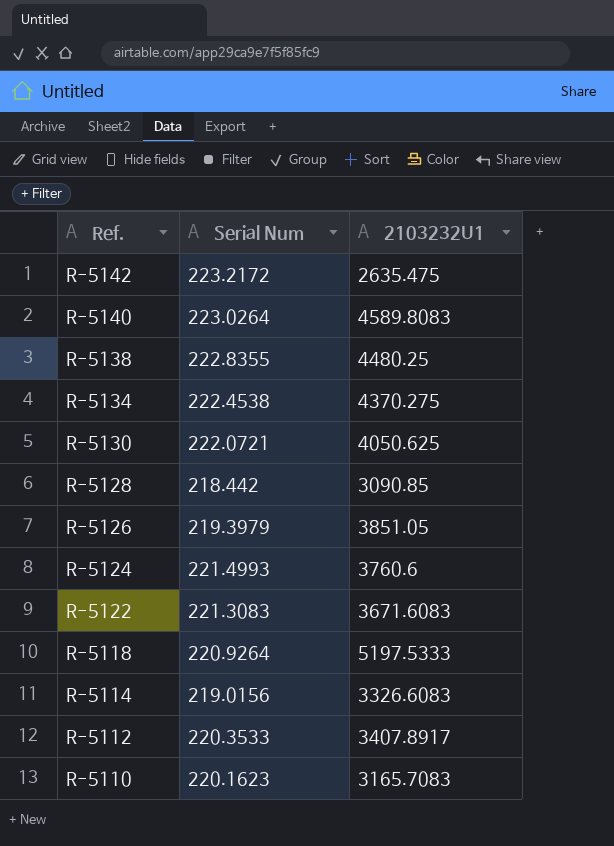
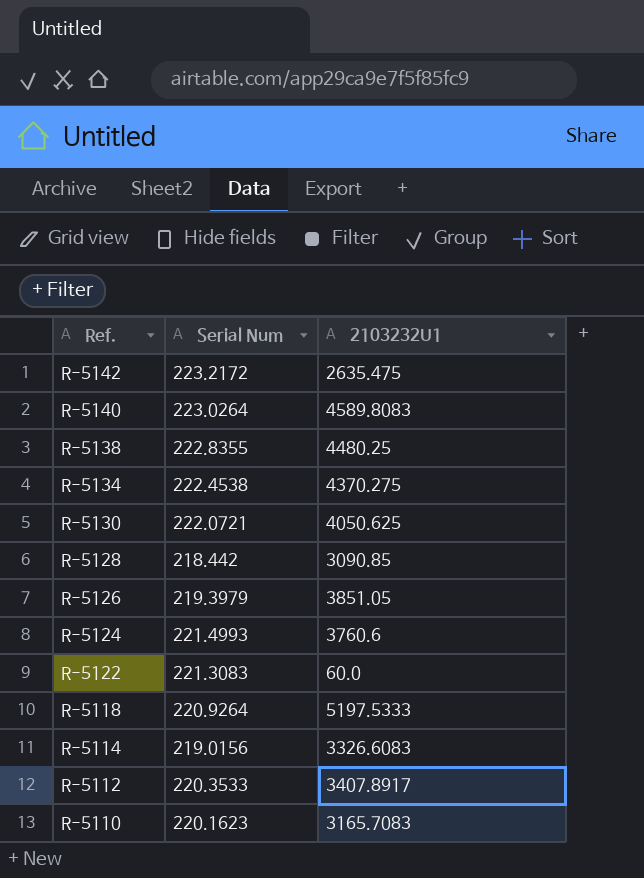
R-5122 | 2103232U1: 3671.6083 -> 60.0

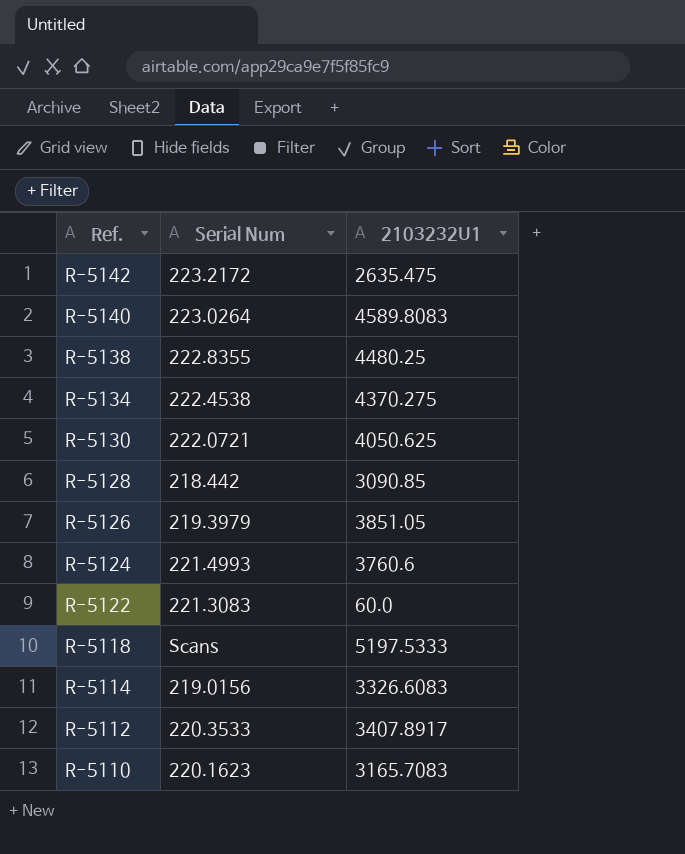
R-5118 | Serial Num: 220.9264 -> Scans

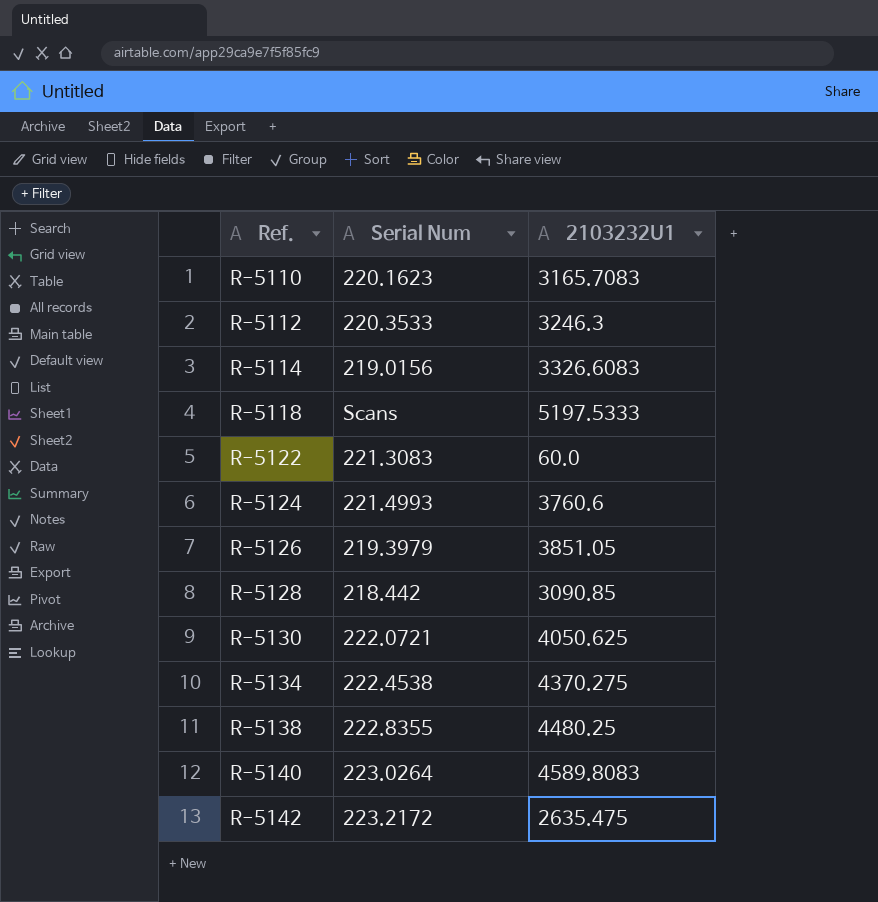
row order: Ref. descending -> Ref. ascending
R-5112 | 2103232U1: 3407.8917 -> 3246.3

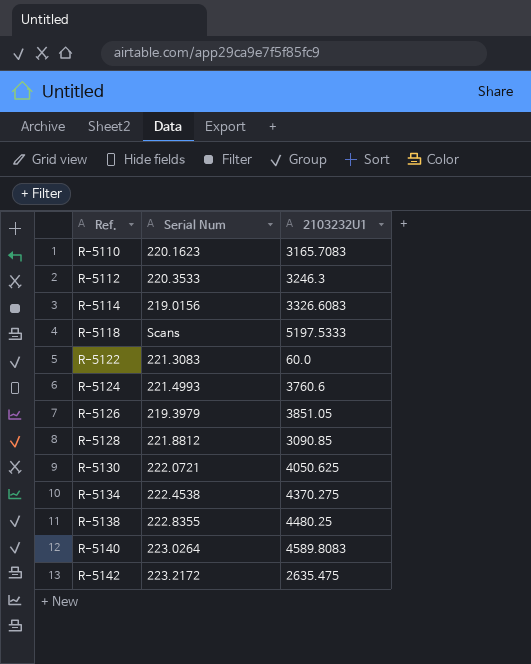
R-5128 | Serial Num: 218.442 -> 221.8812

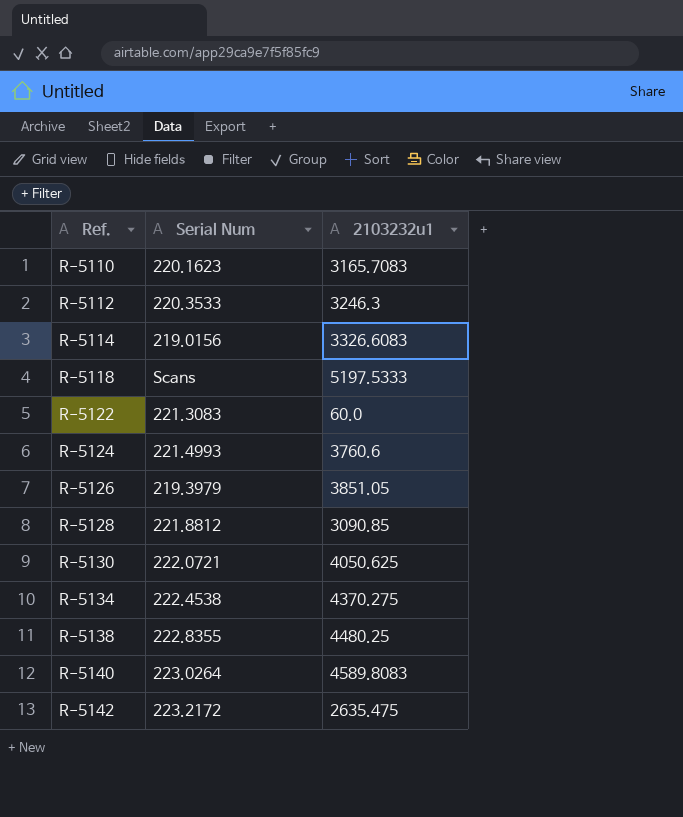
column name: 2103232U1 -> 2103232u1

